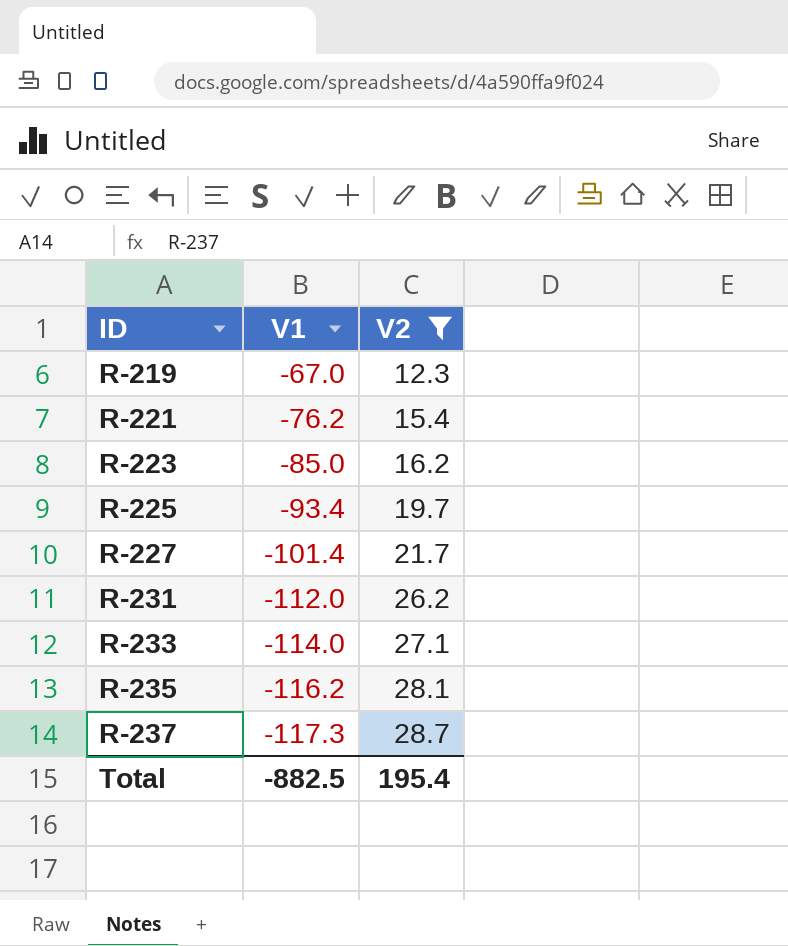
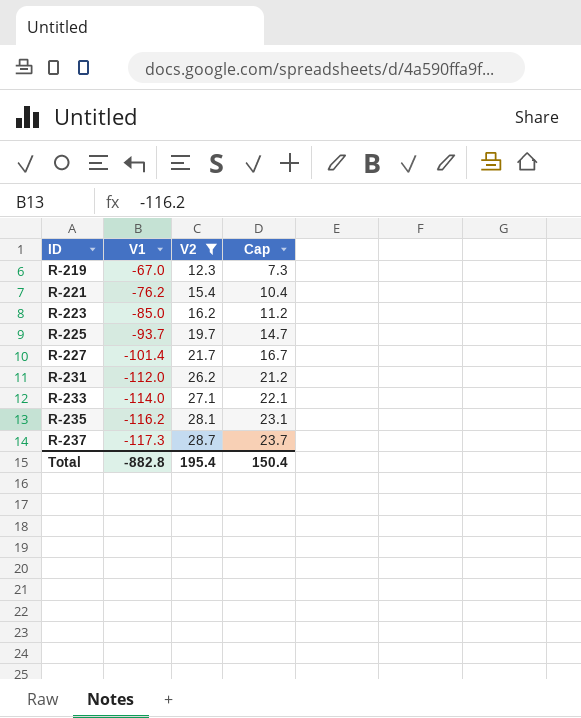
column Cap | formula: none -> [V2] - 5
R-225 | V1: -93.4 -> -93.7
Total | V1: -882.5 -> -882.8

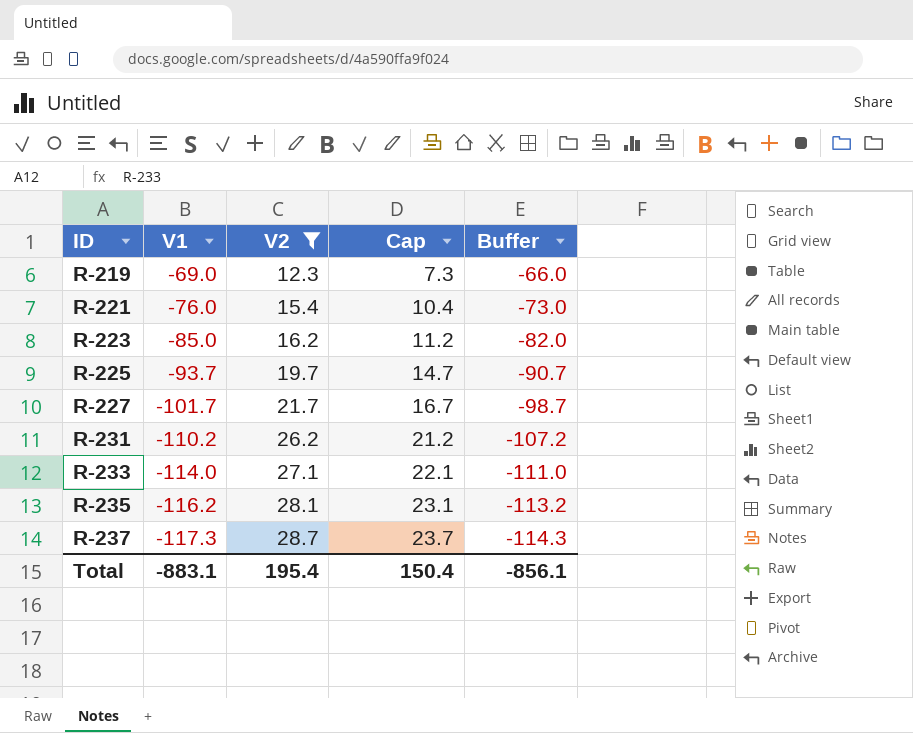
column Buffer | formula: none -> [V1] + 3
R-219 | V1: -67.0 -> -69.0
R-221 | V1: -76.2 -> -76.0
R-227 | V1: -101.4 -> -101.7
R-231 | V1: -112.0 -> -110.2
Total | V1: -882.8 -> -883.1

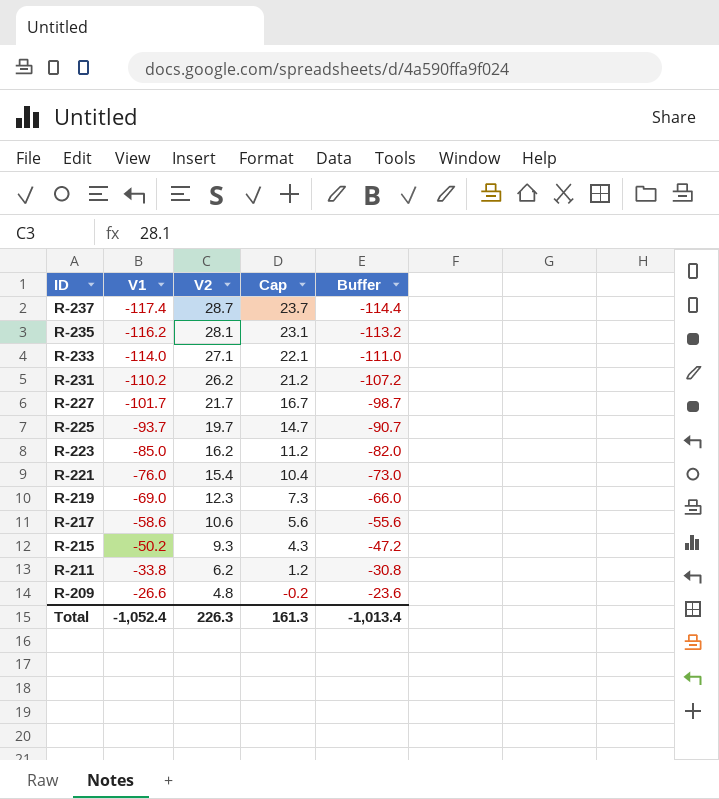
filter: V2 >= 12.3 -> none
row order: ID ascending -> ID descending
R-237 | V1: -117.3 -> -117.4
R-237 | Buffer: -114.3 -> -114.4
Total | V1: -883.1 -> -1,052.4
Total | V2: 195.4 -> 226.3
Total | Cap: 150.4 -> 161.3
Total | Buffer: -856.1 -> -1,013.4

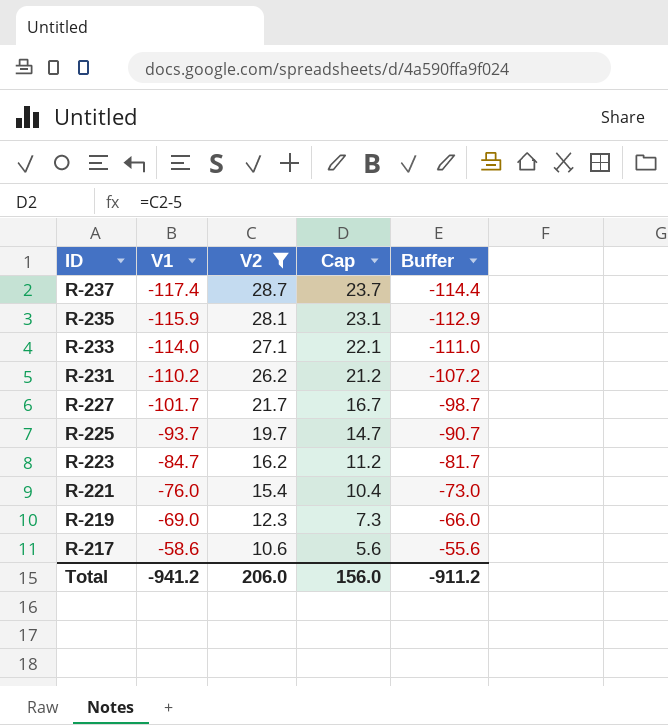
filter: none -> V2 >= 10.6
R-235 | V1: -116.2 -> -115.9
R-235 | Buffer: -113.2 -> -112.9
R-223 | V1: -85.0 -> -84.7
R-223 | Buffer: -82.0 -> -81.7
Total | V1: -1,052.4 -> -941.2
Total | V2: 226.3 -> 206.0
Total | Cap: 161.3 -> 156.0
Total | Buffer: -1,013.4 -> -911.2

